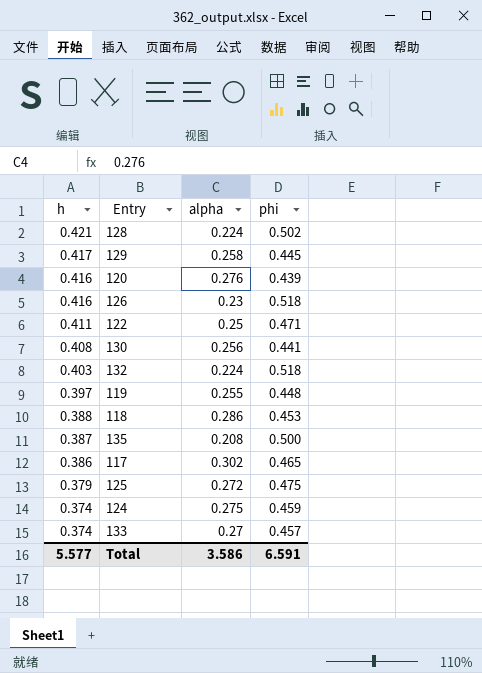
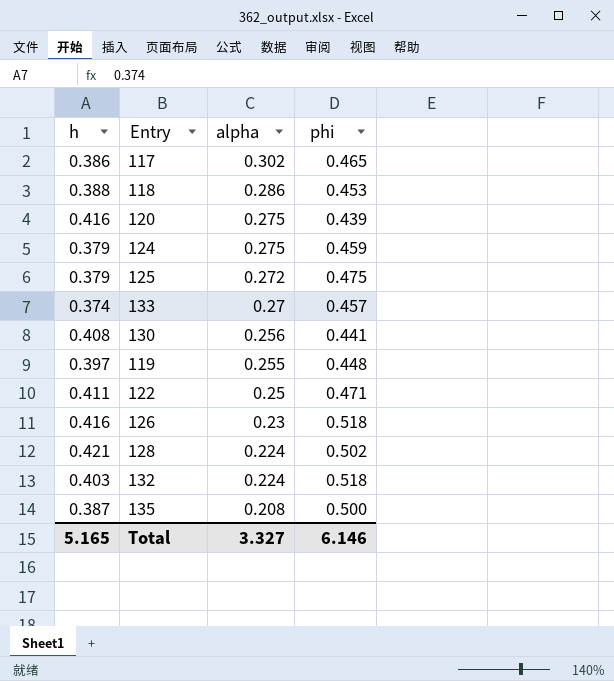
row order: h descending -> alpha descending
row 129: 0.417 | 0.258 | 0.445 -> none
120 | alpha: 0.276 -> 0.275
124 | h: 0.374 -> 0.379
Total | h: 5.577 -> 5.165
Total | alpha: 3.586 -> 3.327
Total | phi: 6.591 -> 6.146

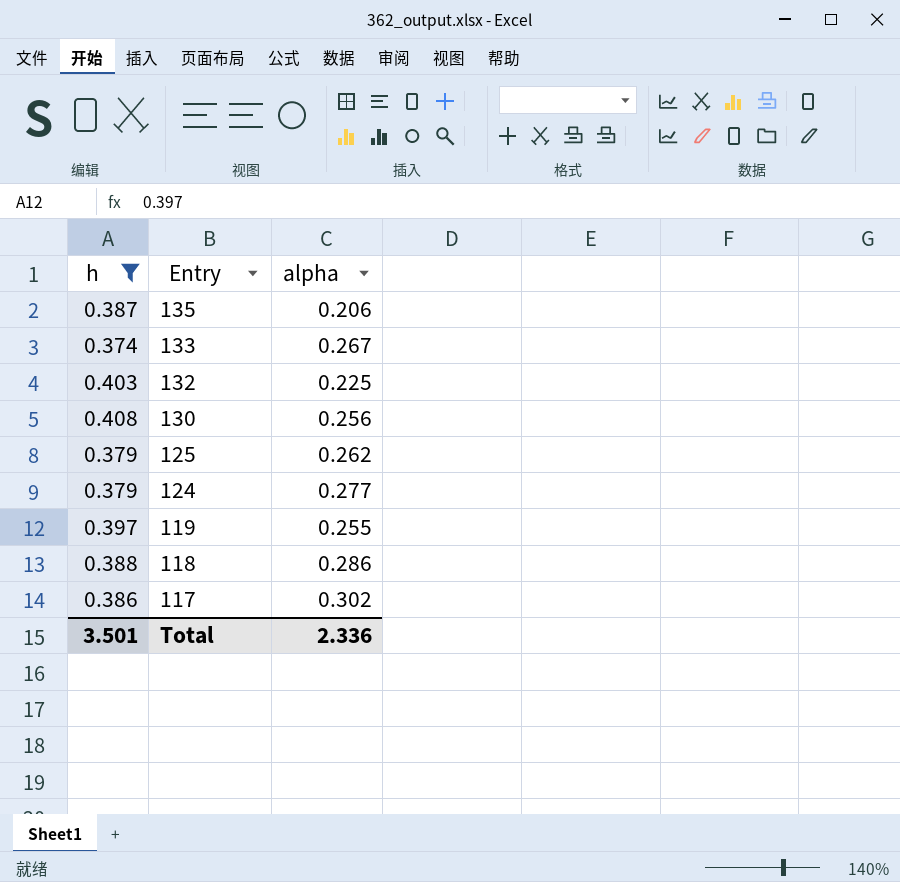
filter: none -> h <= 0.408
row order: alpha descending -> Entry descending
column phi | position: 4 -> none
135 | alpha: 0.208 -> 0.206
133 | alpha: 0.27 -> 0.267
132 | alpha: 0.224 -> 0.225
125 | alpha: 0.272 -> 0.262
124 | alpha: 0.275 -> 0.277
Total | h: 5.165 -> 3.501
Total | alpha: 3.327 -> 2.336

